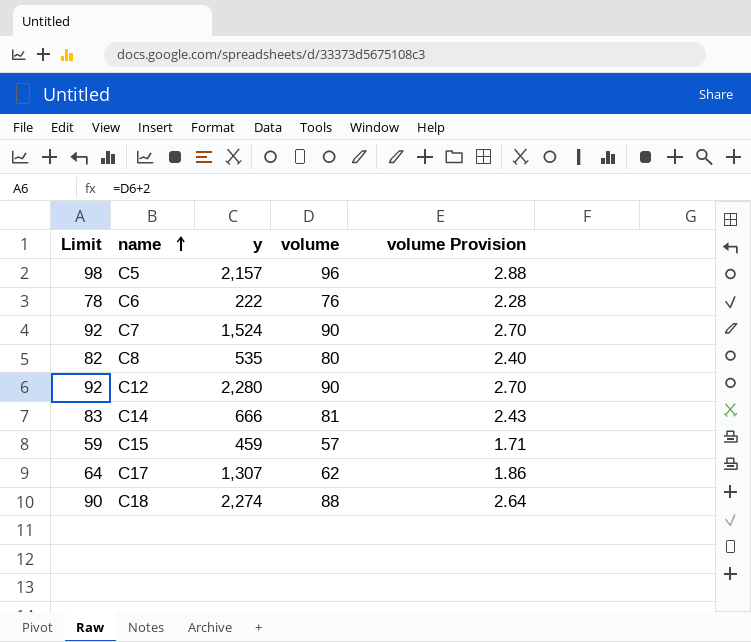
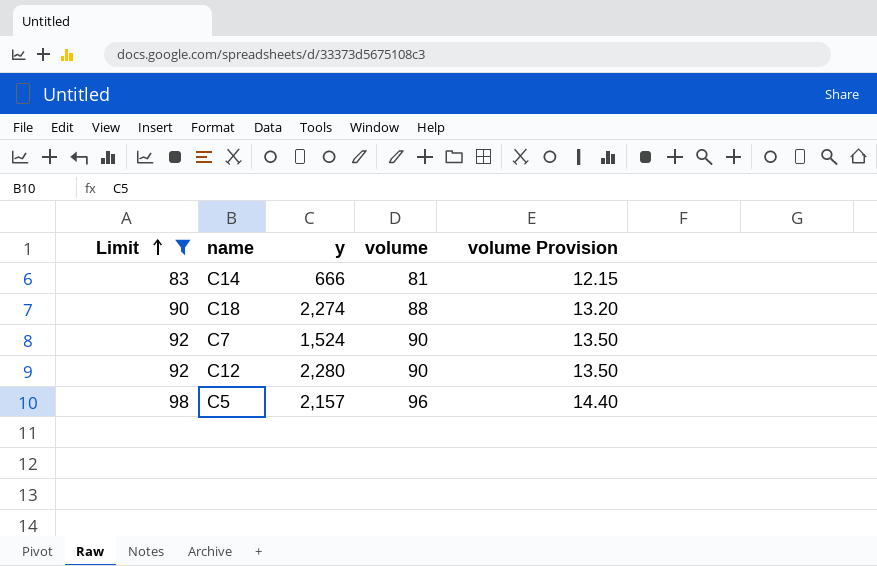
filter: none -> Limit >= 83
row order: name ascending -> Limit ascending
column volume Provision | formula: [volume] * 0.03 -> [volume] * 0.15

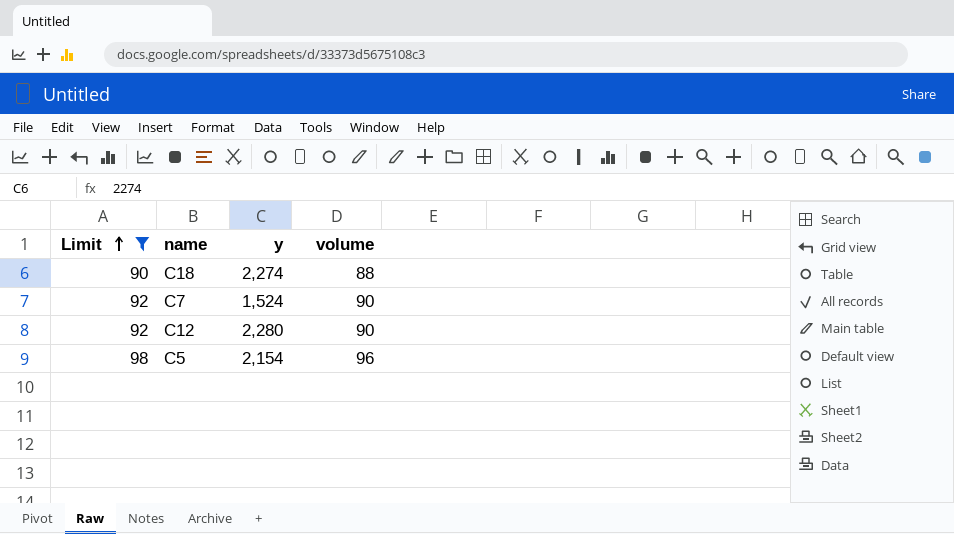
column volume Provision | formula: [volume] * 0.15 -> none
row C14: 83 | 666 | 81 | 12.15 -> none
C5 | y: 2,157 -> 2,154

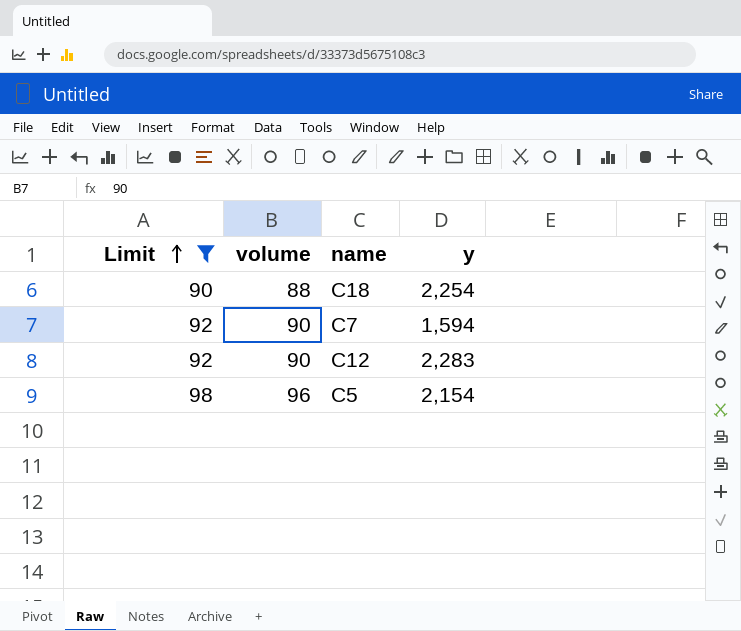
column volume | position: 4 -> 2
C18 | y: 2,274 -> 2,254
C7 | y: 1,524 -> 1,594
C12 | y: 2,280 -> 2,283

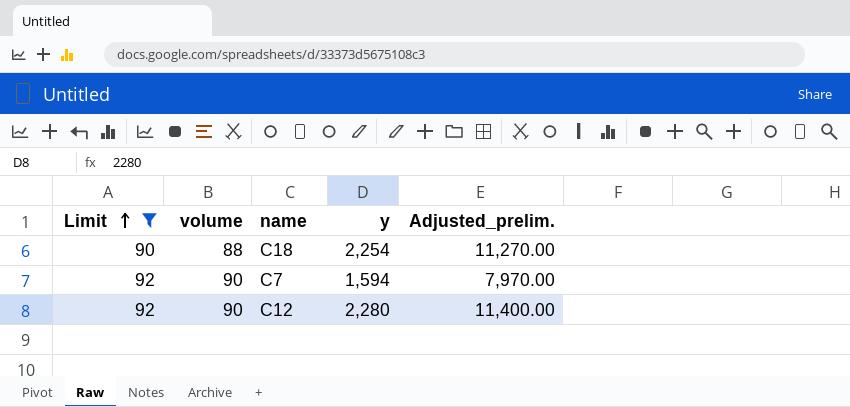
column Adjusted_prelim. | formula: none -> [y] * 5
row C5: 98 | 96 | 2,154 -> none
C12 | y: 2,283 -> 2,280

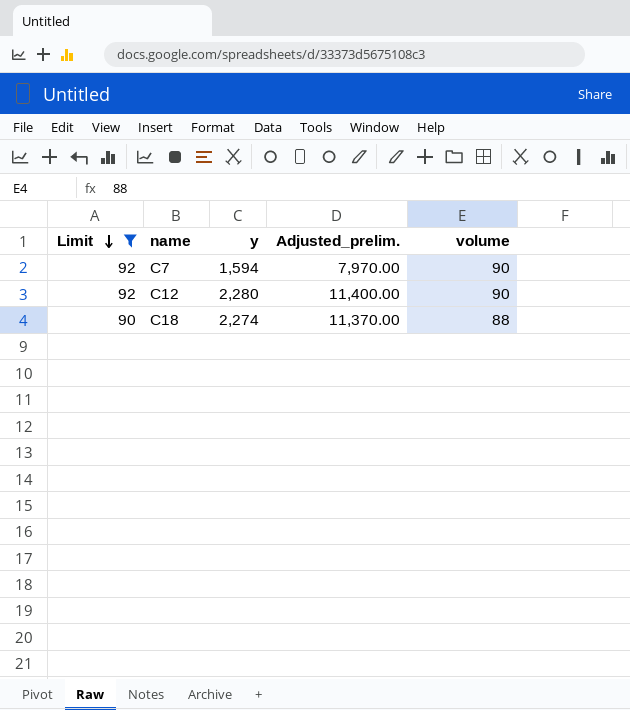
row order: Limit ascending -> Limit descending
column volume | position: 2 -> 5
C18 | y: 2,254 -> 2,274
C18 | Adjusted_prelim.: 11,270.00 -> 11,370.00

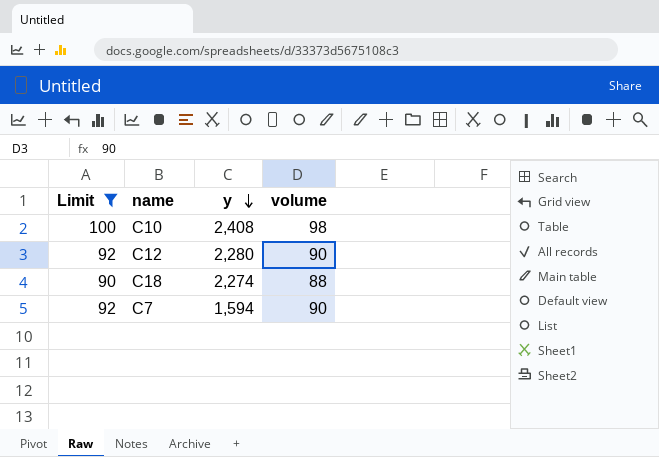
row order: Limit descending -> y descending
column Adjusted_prelim. | formula: [y] * 5 -> none
row C10: none -> 100 | 2,408 | 98

